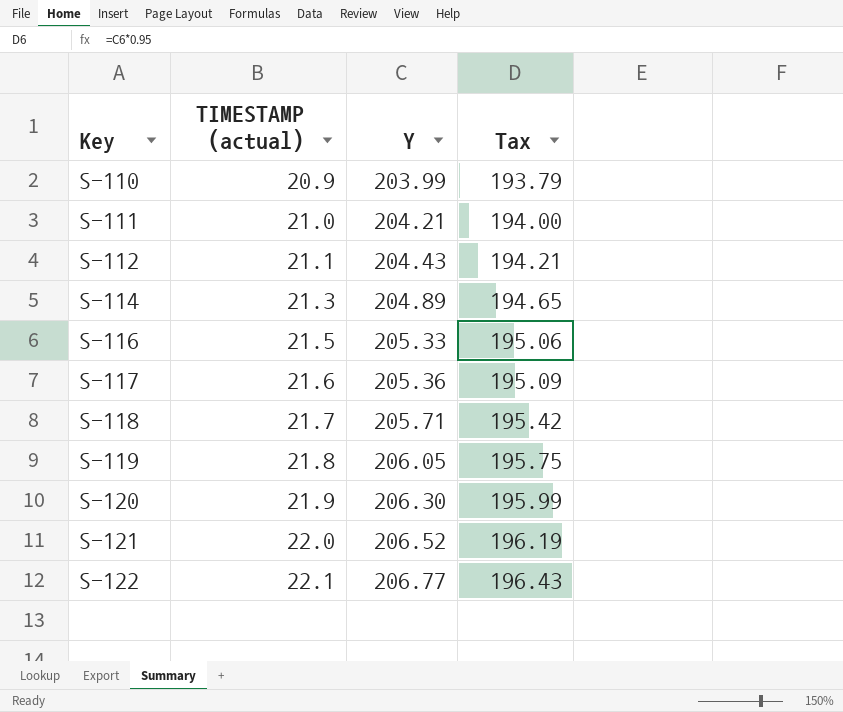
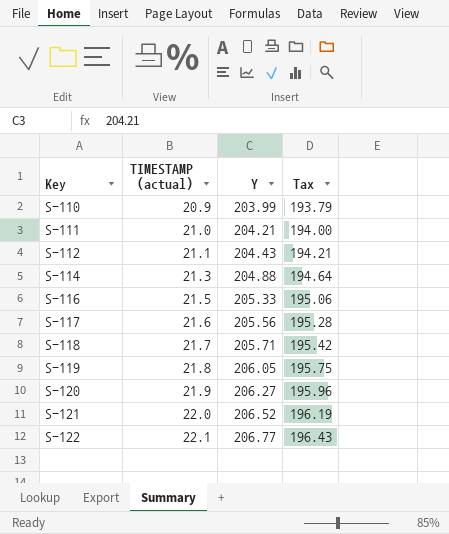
S-114 | Y: 204.89 -> 204.88
S-114 | Tax: 194.65 -> 194.64
S-117 | Y: 205.36 -> 205.56
S-117 | Tax: 195.09 -> 195.28
S-120 | Y: 206.30 -> 206.27
S-120 | Tax: 195.99 -> 195.96

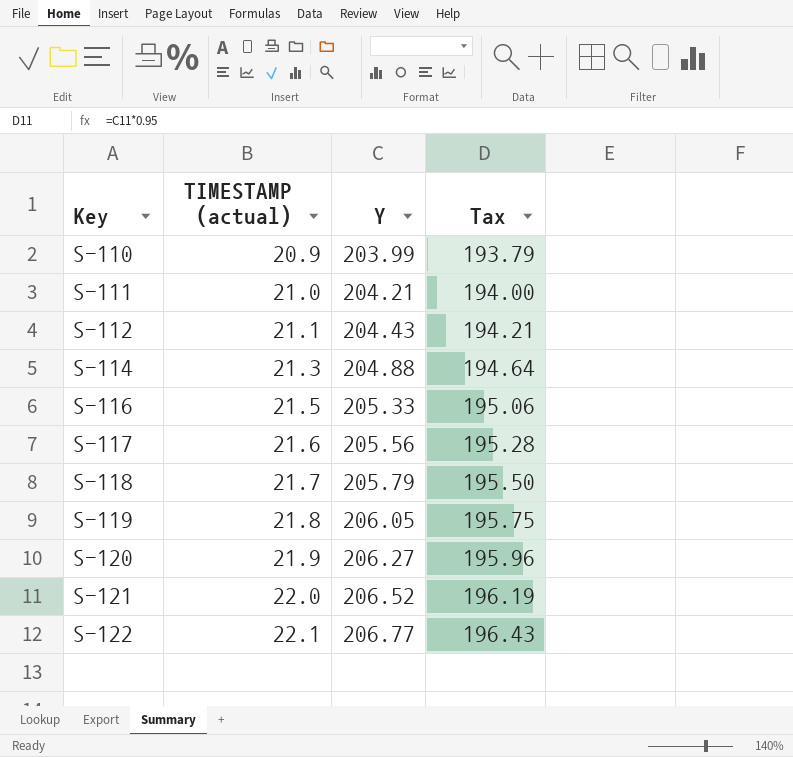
S-118 | Y: 205.71 -> 205.79
S-118 | Tax: 195.42 -> 195.50

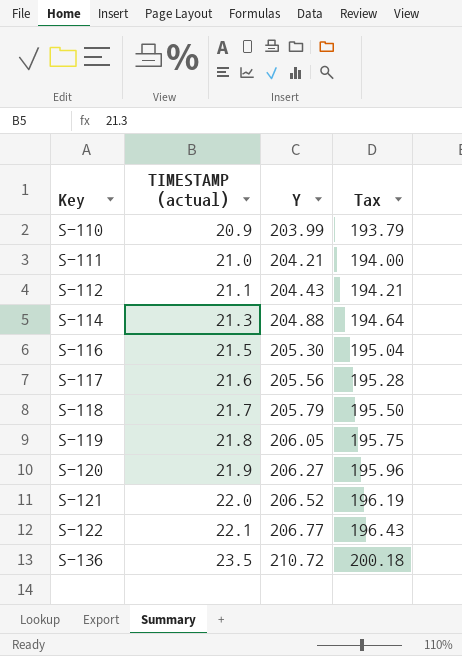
S-116 | Y: 205.33 -> 205.30
S-116 | Tax: 195.06 -> 195.04
row S-136: none -> 23.5 | 210.72 | 200.18

